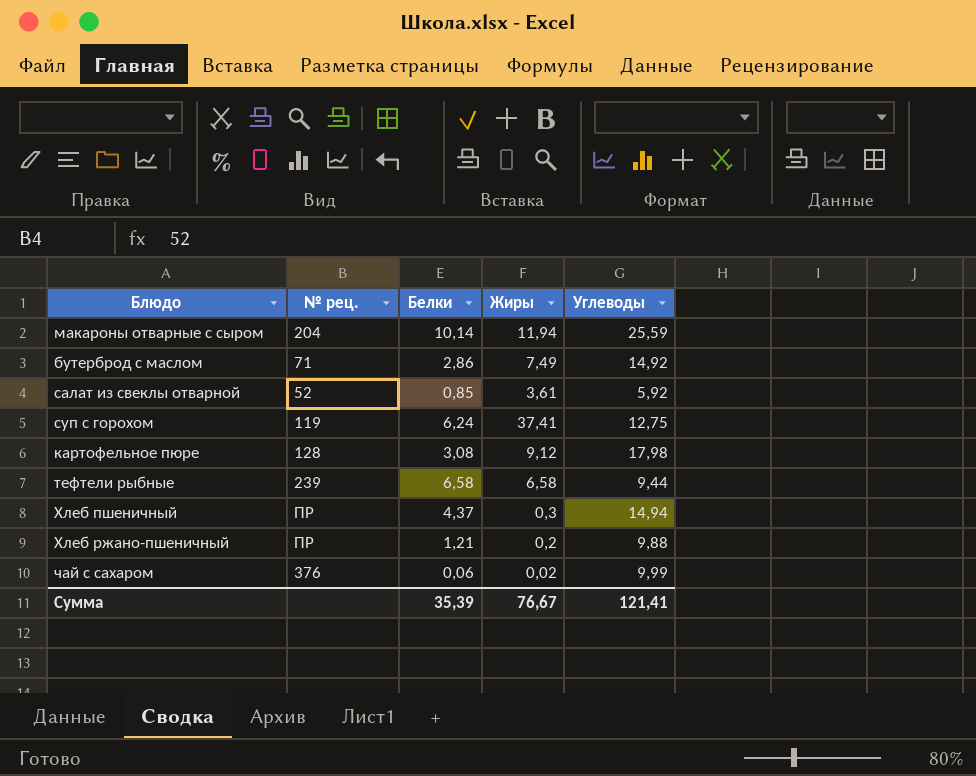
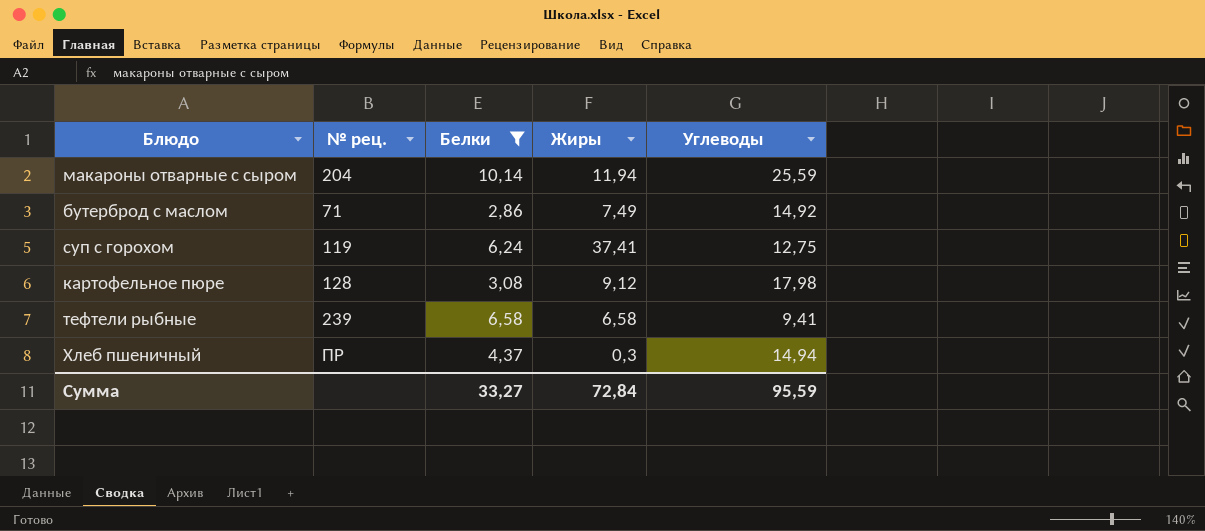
filter: none -> Белки >= 2,86
тефтели рыбные | Углеводы: 9,44 -> 9,41
Сумма | Белки: 35,39 -> 33,27
Сумма | Жиры: 76,67 -> 72,84
Сумма | Углеводы: 121,41 -> 95,59

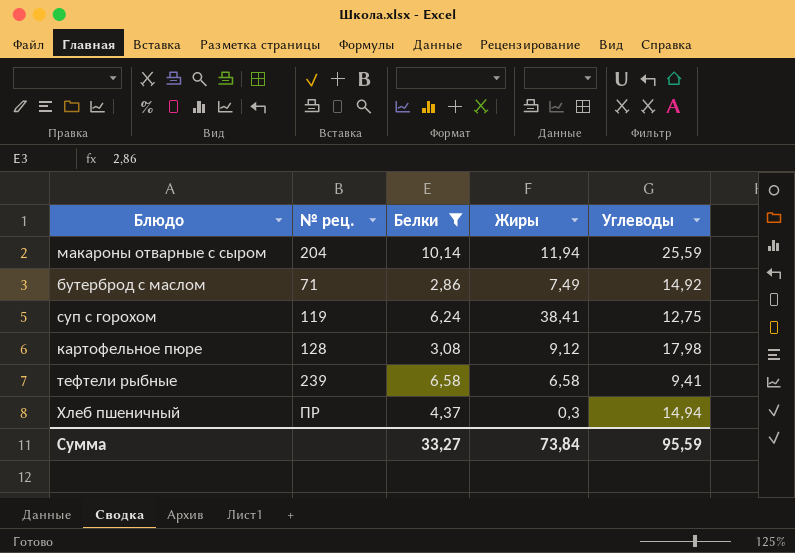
суп с горохом | Жиры: 37,41 -> 38,41
Сумма | Жиры: 72,84 -> 73,84

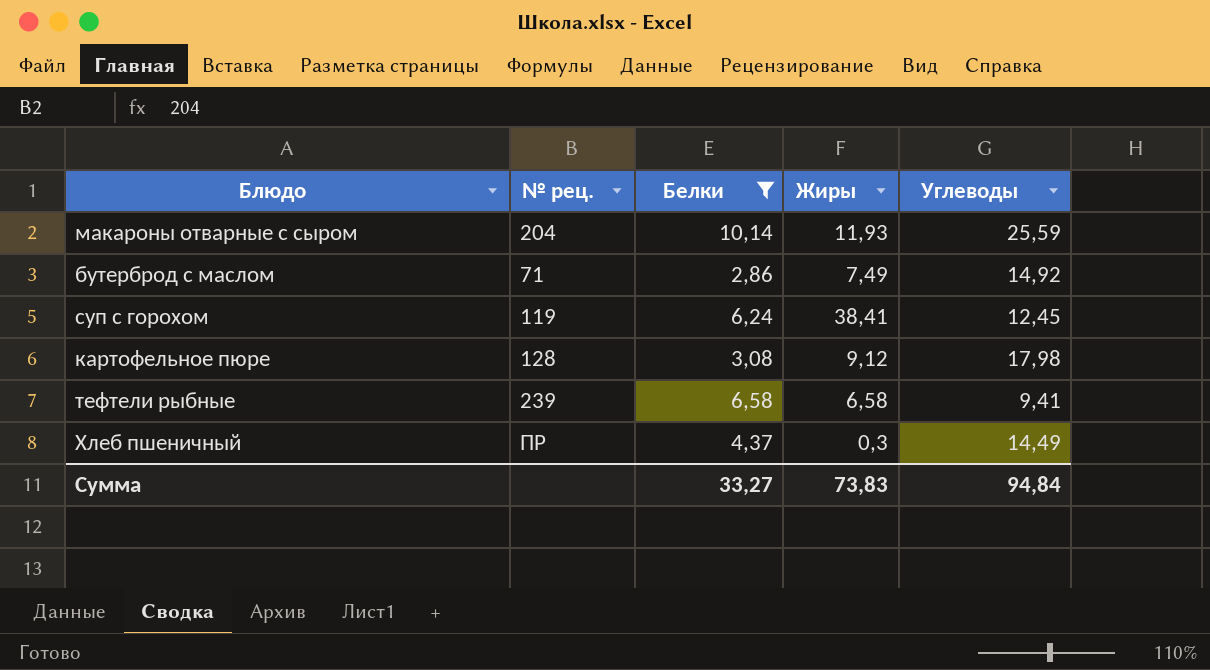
макароны отварные с сыром | Жиры: 11,94 -> 11,93
суп с горохом | Углеводы: 12,75 -> 12,45
Хлеб пшеничный | Углеводы: 14,94 -> 14,49
Сумма | Жиры: 73,84 -> 73,83
Сумма | Углеводы: 95,59 -> 94,84

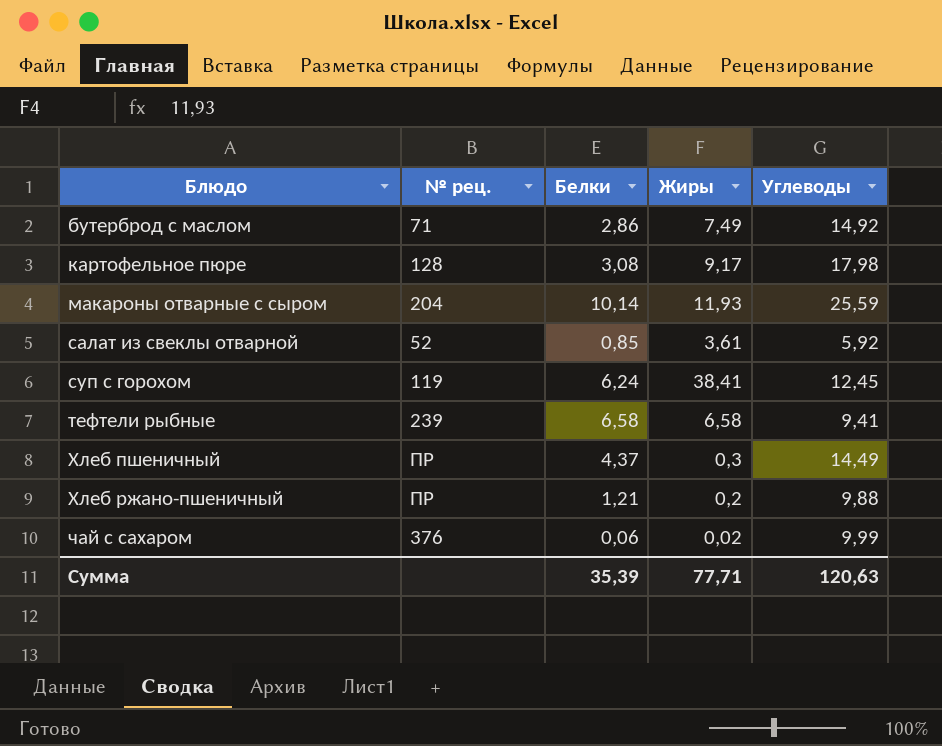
filter: Белки >= 2,86 -> none
row order: none -> Блюдо ascending
картофельное пюре | Жиры: 9,12 -> 9,17
Сумма | Белки: 33,27 -> 35,39
Сумма | Жиры: 73,83 -> 77,71
Сумма | Углеводы: 94,84 -> 120,63

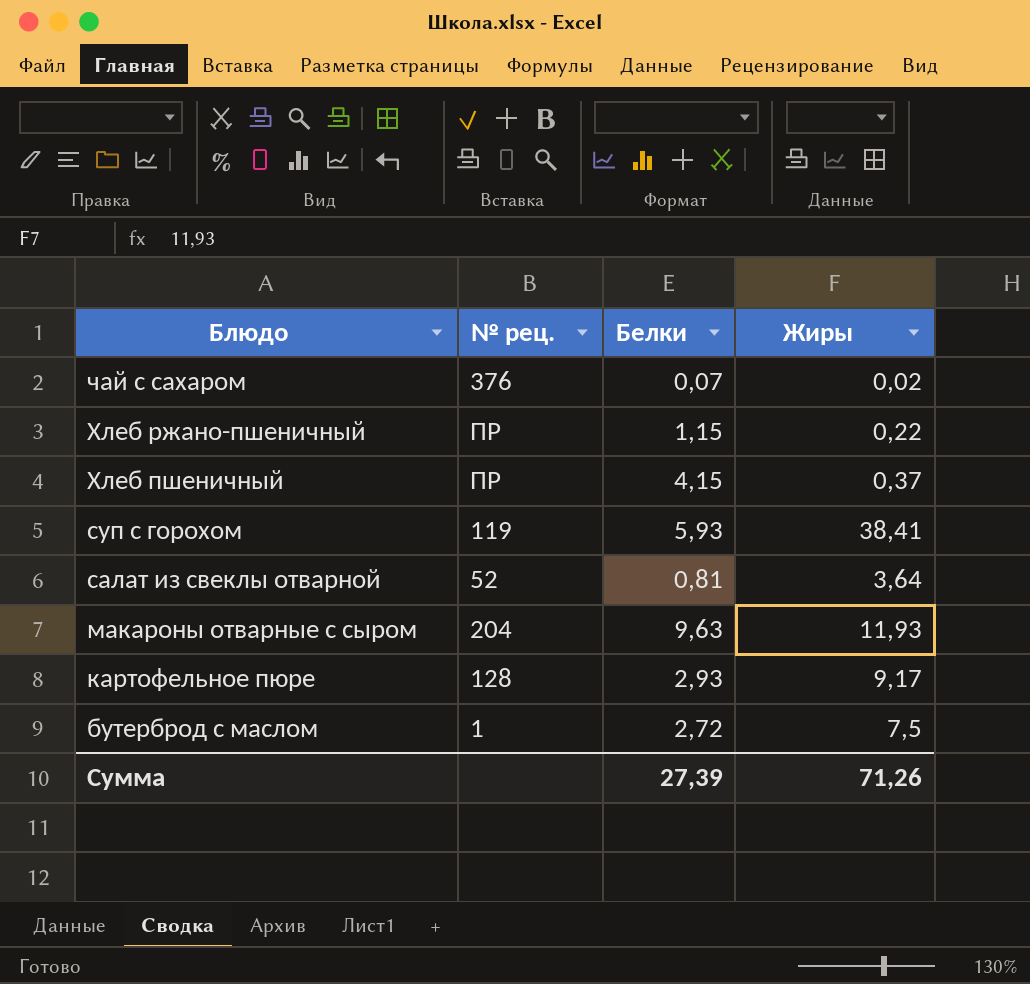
row order: Блюдо ascending -> Блюдо descending
column Углеводы | position: 5 -> none
row тефтели рыбные: 239 | 6,58 | 6,58 | 9,41 -> none
чай с сахаром | Белки: 0,06 -> 0,07
Хлеб ржано-пшеничный | Белки: 1,21 -> 1,15
Хлеб ржано-пшеничный | Жиры: 0,2 -> 0,22
Хлеб пшеничный | Белки: 4,37 -> 4,15
Хлеб пшеничный | Жиры: 0,3 -> 0,37
суп с горохом | Белки: 6,24 -> 5,93
салат из свеклы отварной | Белки: 0,85 -> 0,81
салат из свеклы отварной | Жиры: 3,61 -> 3,64
макароны отварные с сыром | Белки: 10,14 -> 9,63
картофельное пюре | Белки: 3,08 -> 2,93
бутерброд с маслом | № рец.: 71 -> 1
бутерброд с маслом | Белки: 2,86 -> 2,72
бутерброд с маслом | Жиры: 7,49 -> 7,5
Сумма | Белки: 35,39 -> 27,39
Сумма | Жиры: 77,71 -> 71,26

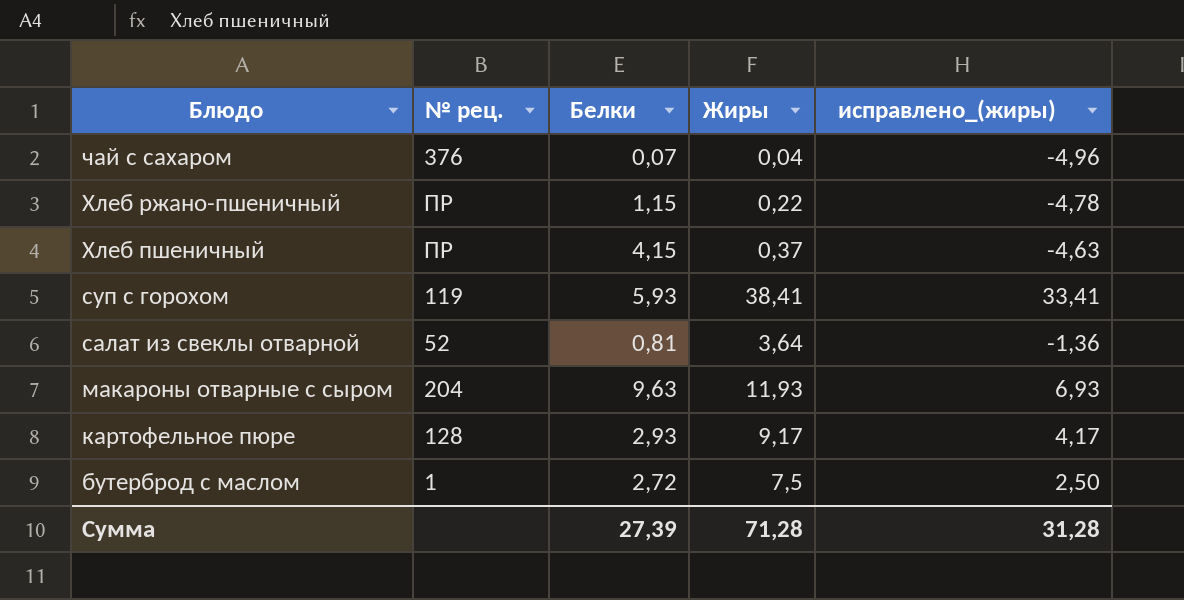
column исправлено_(жиры) | formula: none -> [Жиры] - 5
чай с сахаром | Жиры: 0,02 -> 0,04
Сумма | Жиры: 71,26 -> 71,28

